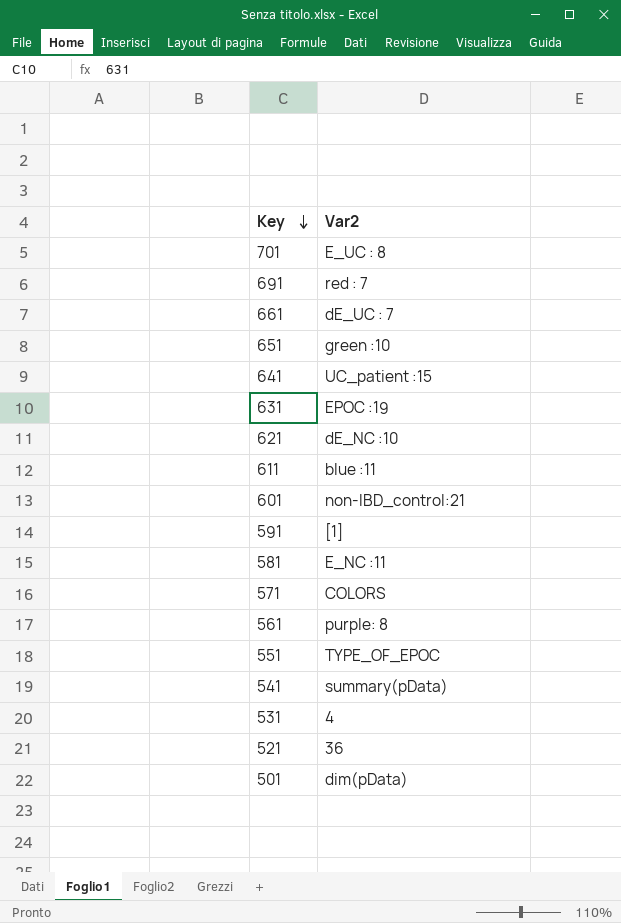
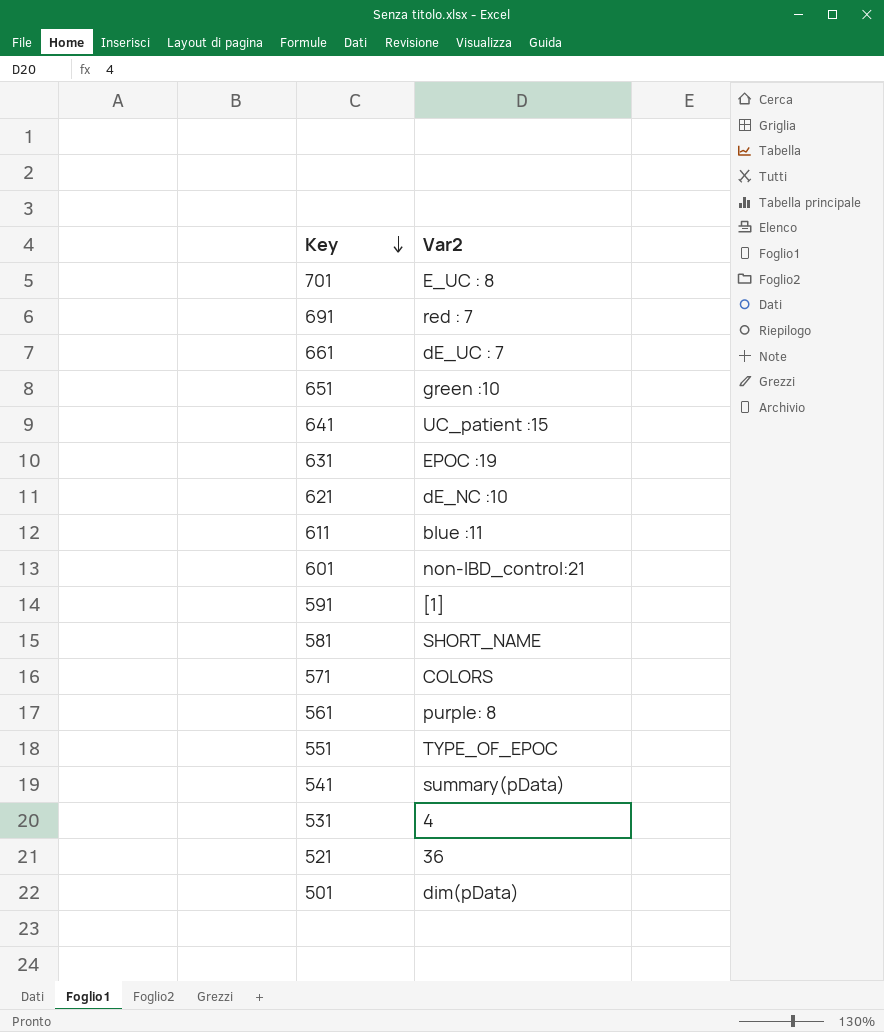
581 | Var2: E_NC :11 -> SHORT_NAME

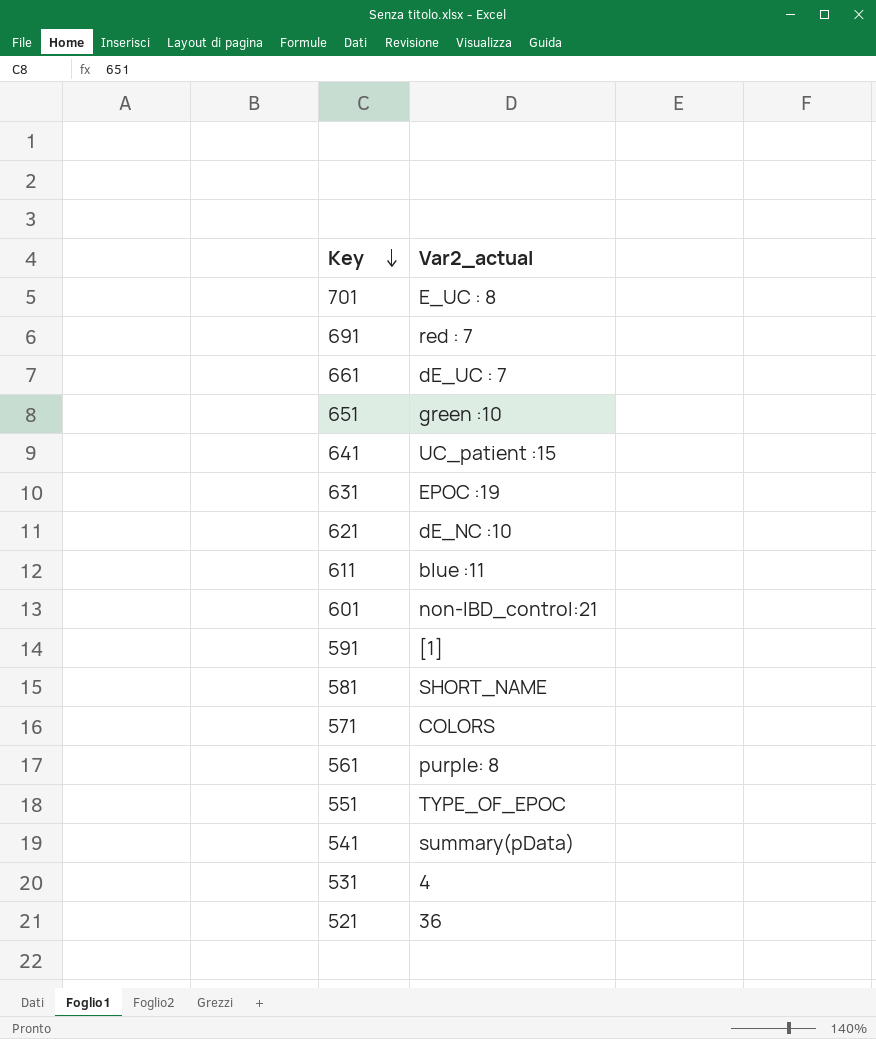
column name: Var2 -> Var2_actual
row 501: dim(pData) -> none

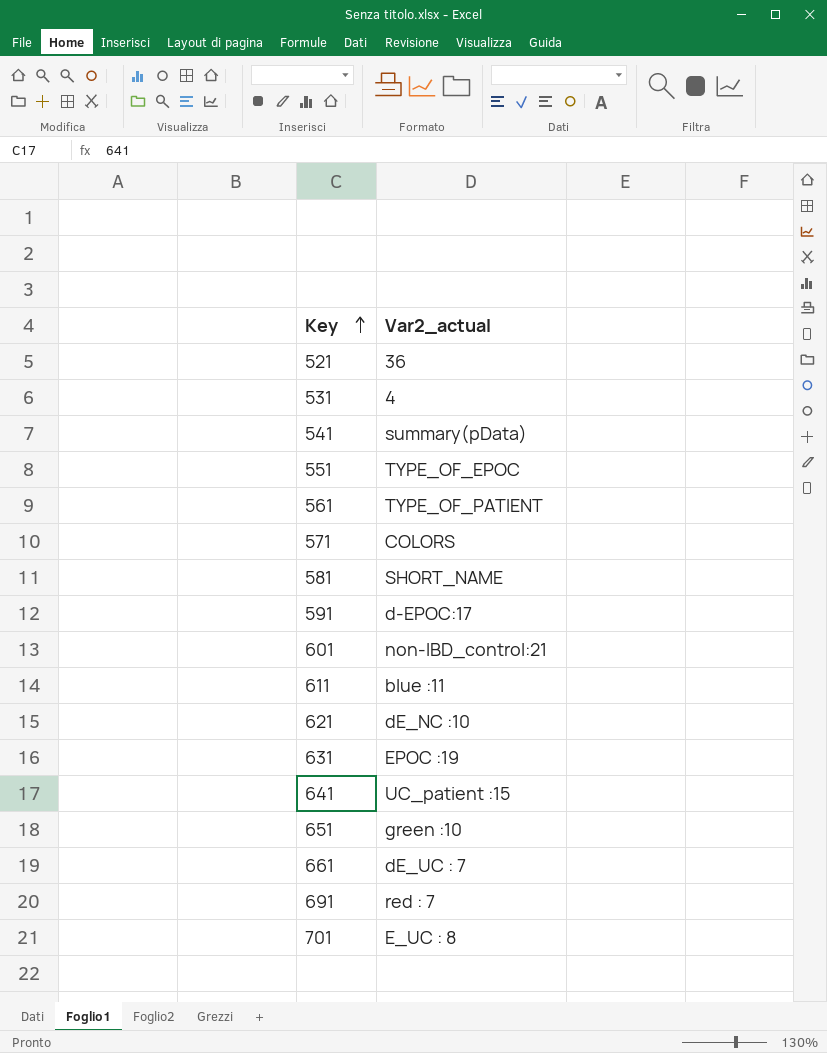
row order: Key descending -> Key ascending
561 | Var2_actual: purple: 8 -> TYPE_OF_PATIENT
591 | Var2_actual: [1] -> d-EPOC:17

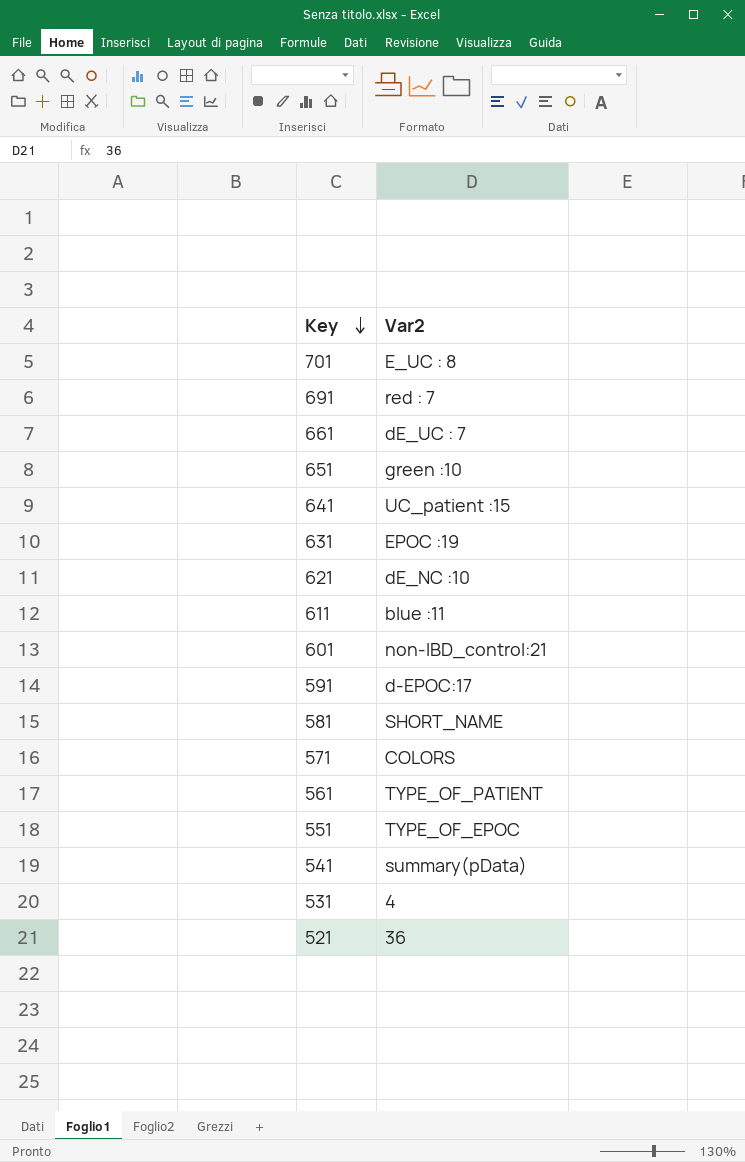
row order: Key ascending -> Key descending
column name: Var2_actual -> Var2

